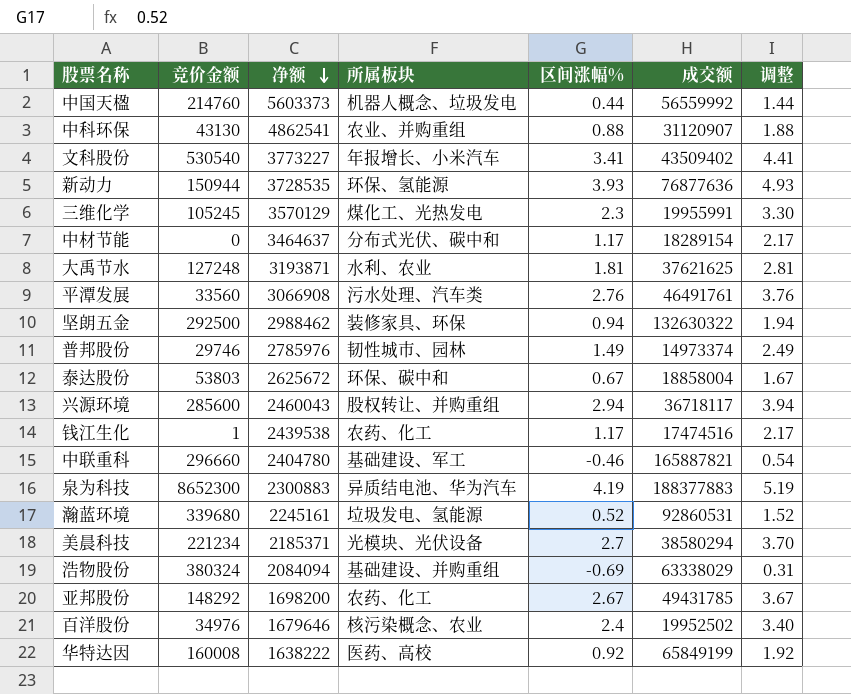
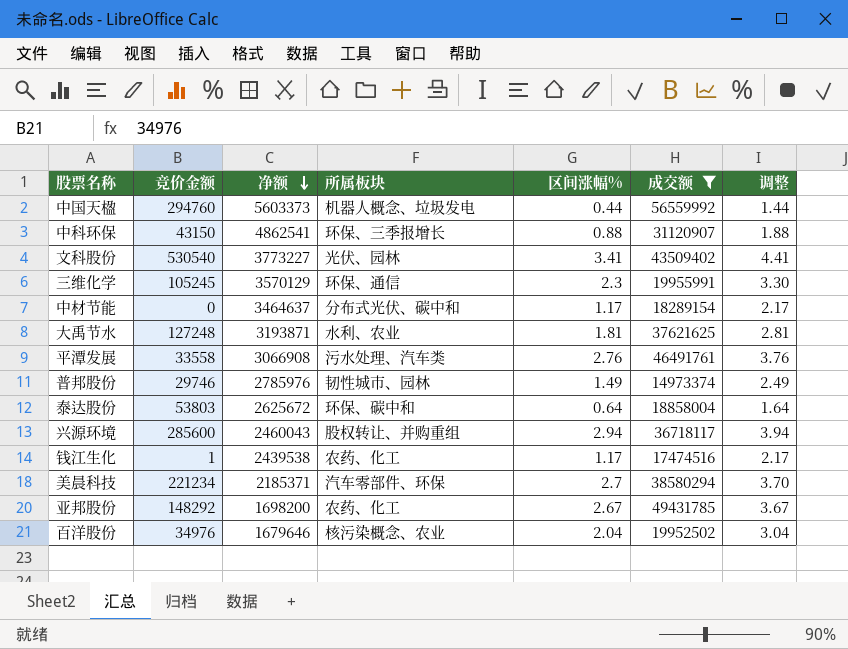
filter: none -> 成交额 <= 56559992
中国天楹 | 竞价金额: 214760 -> 294760
中科环保 | 竞价金额: 43130 -> 43150
中科环保 | 所属板块: 农业、并购重组 -> 环保、三季报增长
文科股份 | 所属板块: 年报增长、小米汽车 -> 光伏、园林
三维化学 | 所属板块: 煤化工、光热发电 -> 环保、通信
平潭发展 | 竞价金额: 33560 -> 33558
泰达股份 | 区间涨幅%: 0.67 -> 0.64
泰达股份 | 调整: 1.67 -> 1.64
美晨科技 | 所属板块: 光模块、光伏设备 -> 汽车零部件、环保
百洋股份 | 区间涨幅%: 2.4 -> 2.04
百洋股份 | 调整: 3.40 -> 3.04

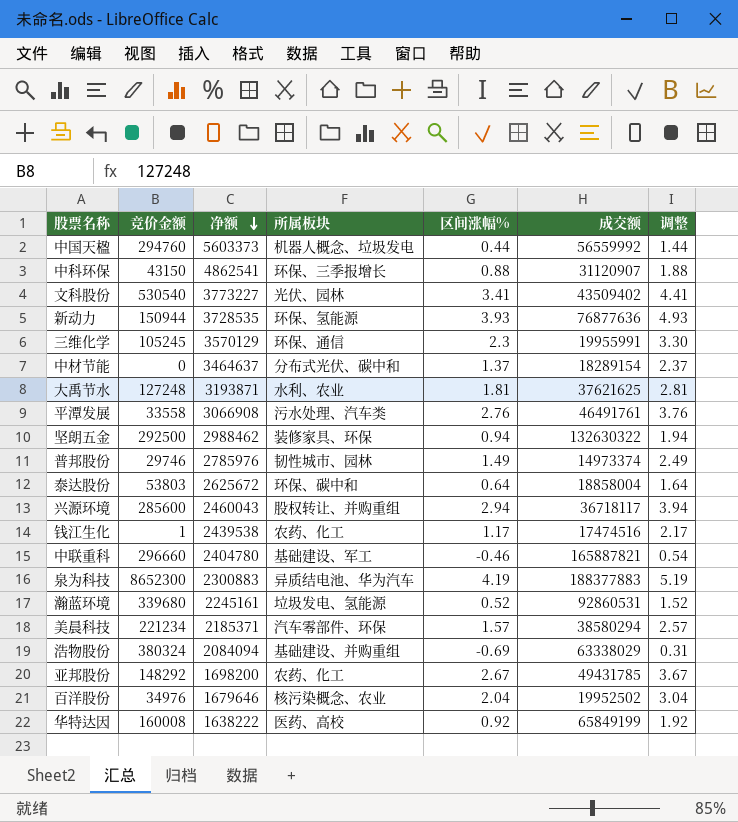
filter: 成交额 <= 56559992 -> none
中材节能 | 区间涨幅%: 1.17 -> 1.37
中材节能 | 调整: 2.17 -> 2.37
美晨科技 | 区间涨幅%: 2.7 -> 1.57
美晨科技 | 调整: 3.70 -> 2.57

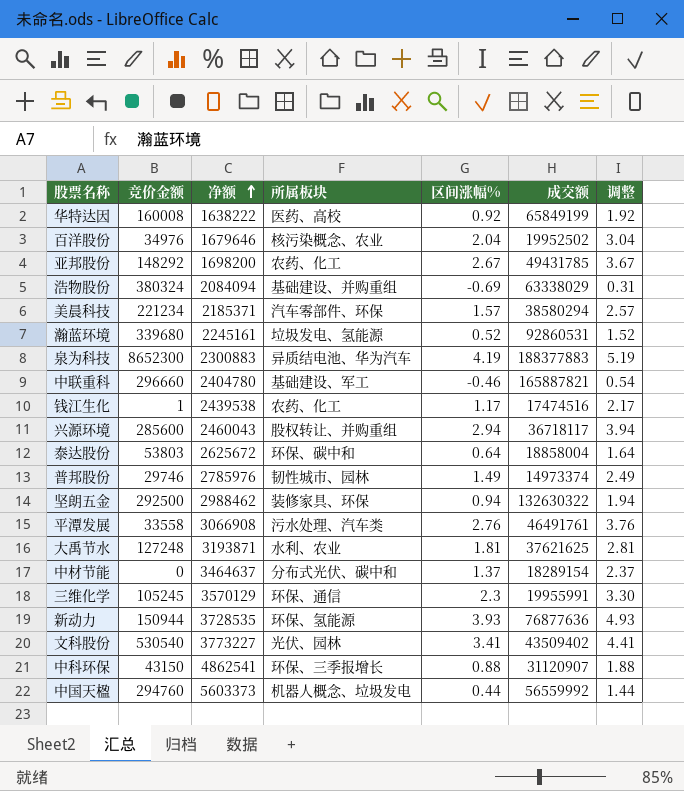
row order: 净额 descending -> 净额 ascending

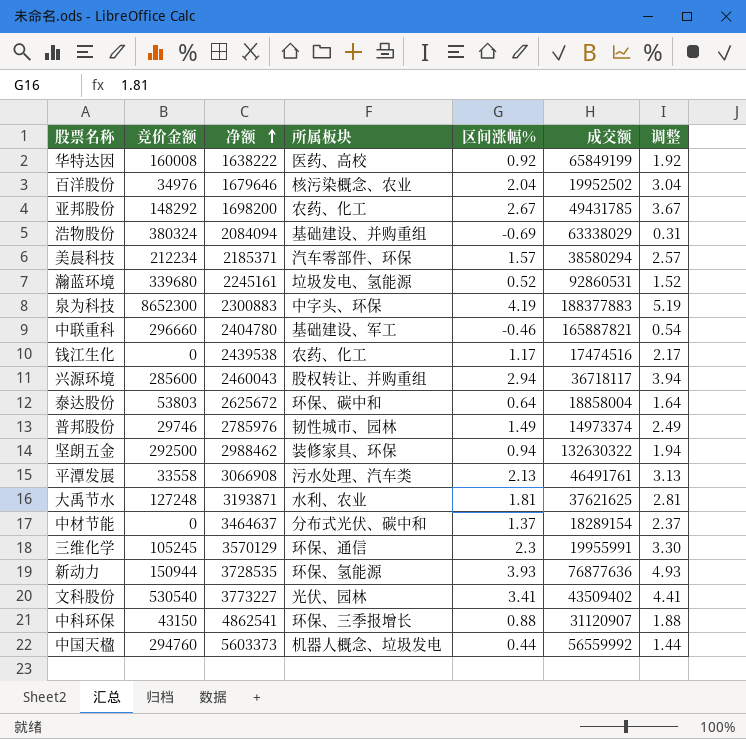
美晨科技 | 竞价金额: 221234 -> 212234
泉为科技 | 所属板块: 异质结电池、华为汽车 -> 中字头、环保
钱江生化 | 竞价金额: 1 -> 0
平潭发展 | 区间涨幅%: 2.76 -> 2.13
平潭发展 | 调整: 3.76 -> 3.13

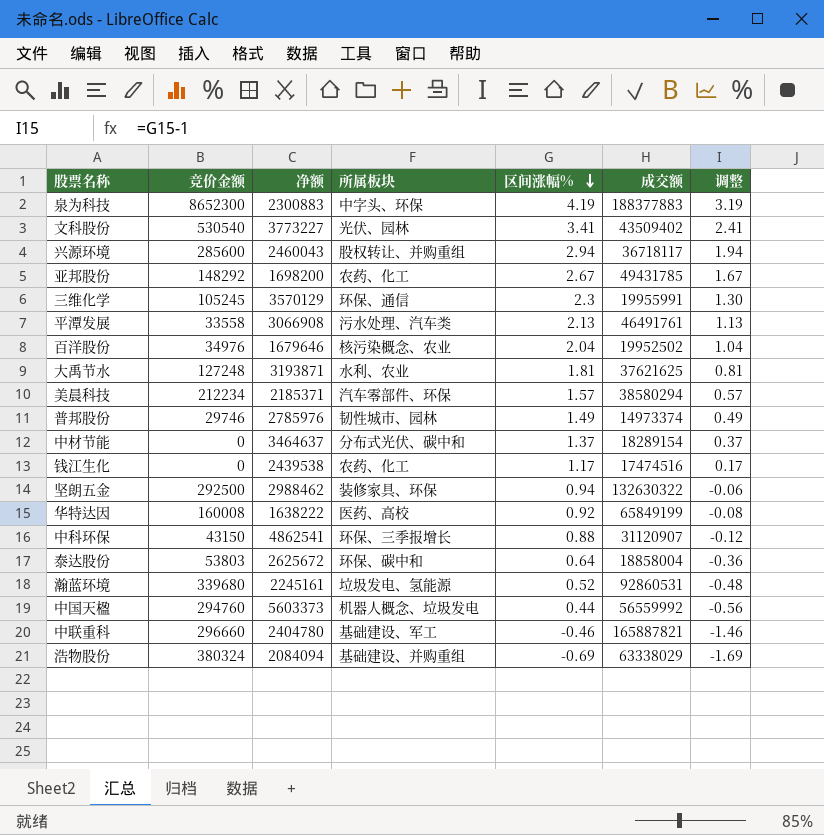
row order: 净额 ascending -> 区间涨幅% descending
column 调整 | formula: [区间涨幅%] + 1 -> [区间涨幅%] - 1
row 新动力: 150944 | 3728535 | 环保、氢能源 | 3.93 | 76877636 | 4.93 -> none

